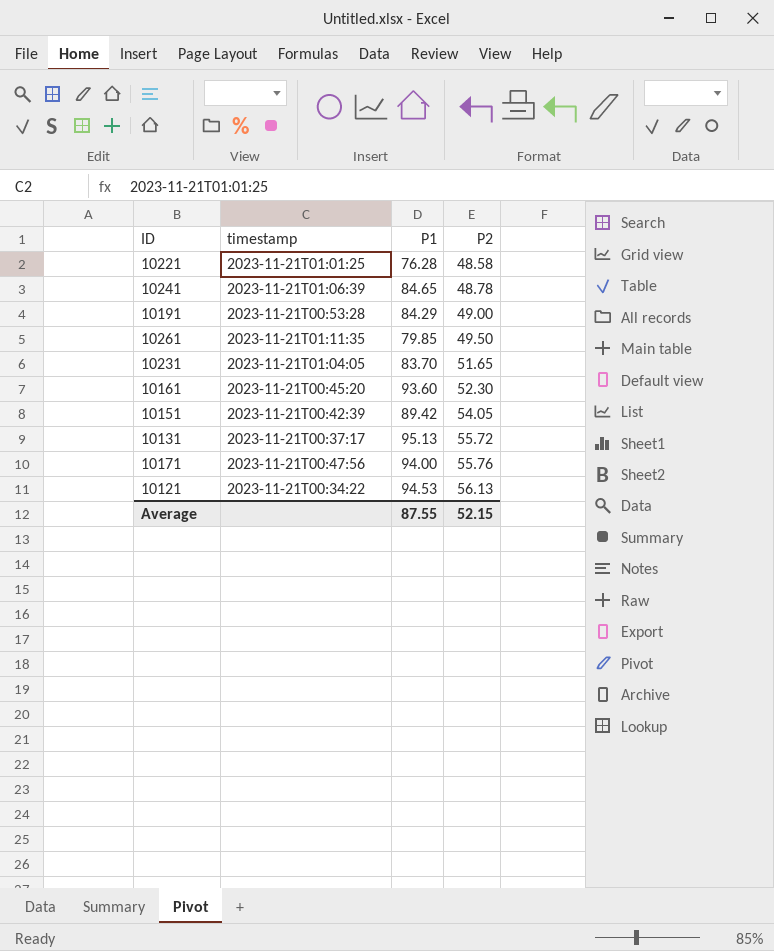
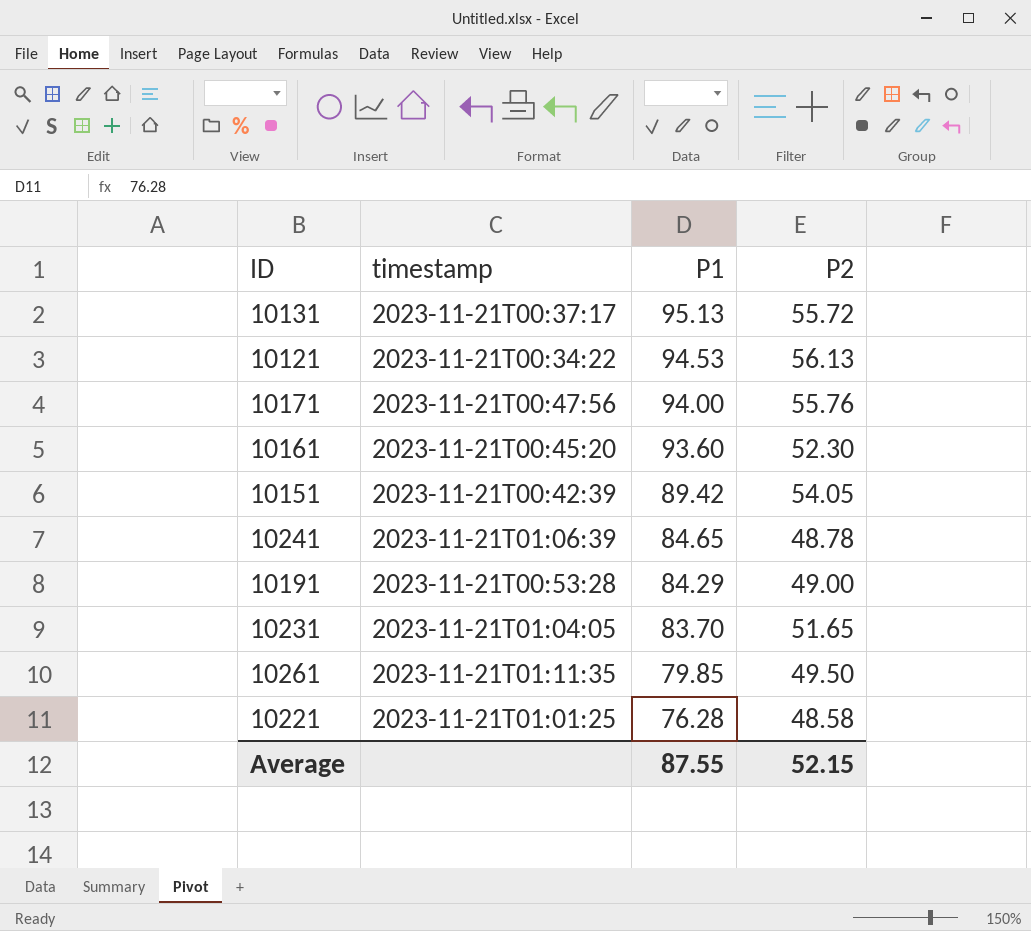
row order: P2 ascending -> P1 descending

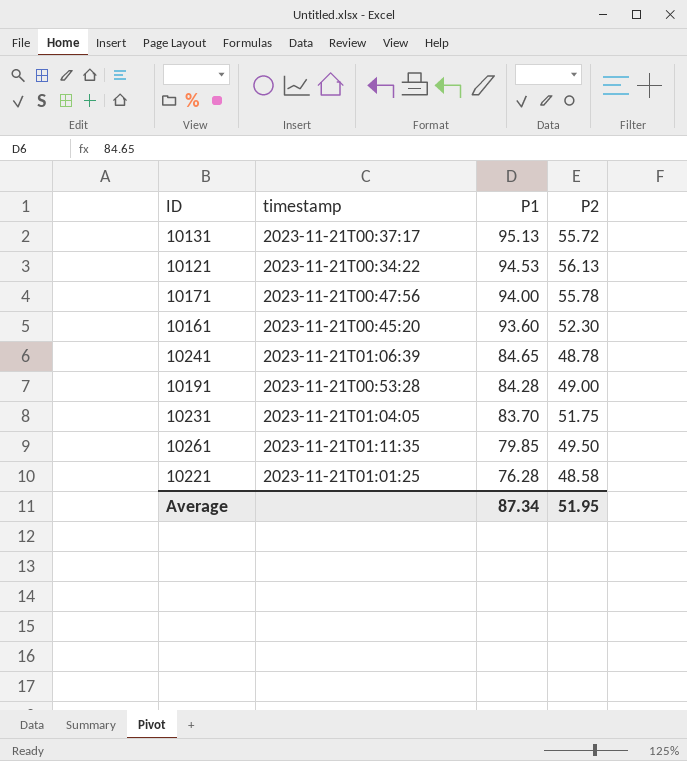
row 10151: 2023-11-21T00:42:39 | 89.42 | 54.05 -> none
10171 | P2: 55.76 -> 55.78
10191 | P1: 84.29 -> 84.28
10231 | P2: 51.65 -> 51.75
Average | P1: 87.55 -> 87.34
Average | P2: 52.15 -> 51.95

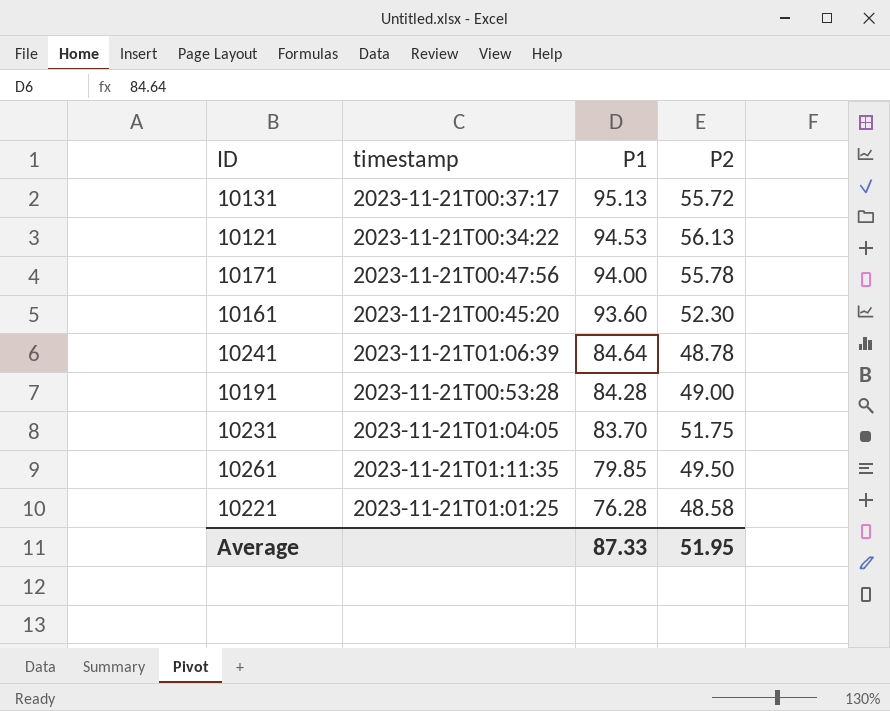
10241 | P1: 84.65 -> 84.64
Average | P1: 87.34 -> 87.33

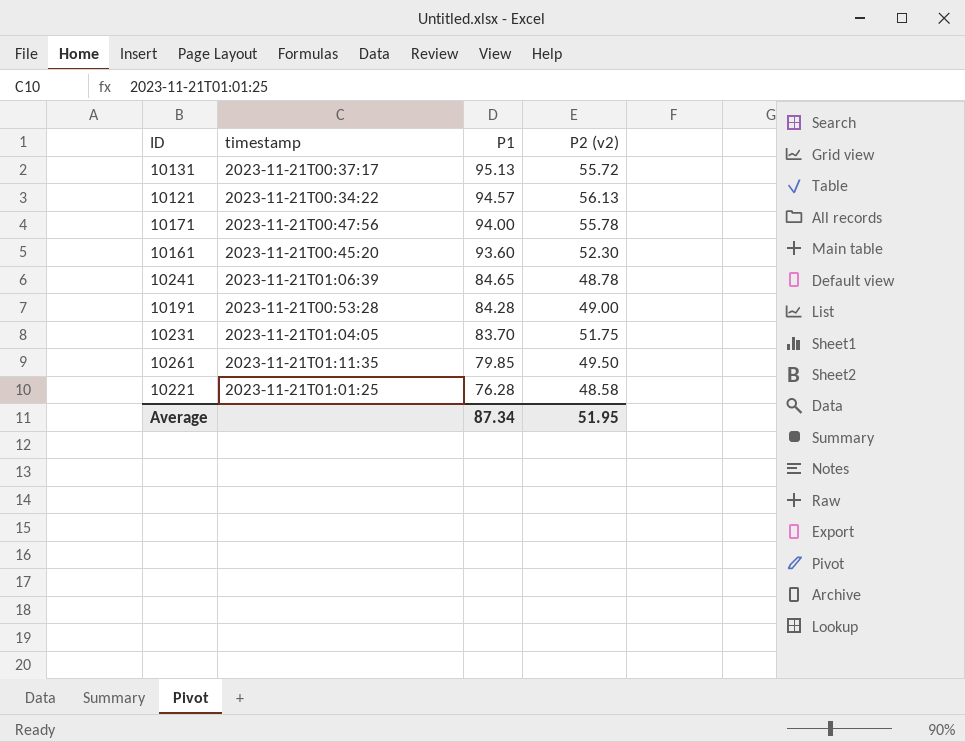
column name: P2 -> P2 (v2)
10121 | P1: 94.53 -> 94.57
10241 | P1: 84.64 -> 84.65
Average | P1: 87.33 -> 87.34

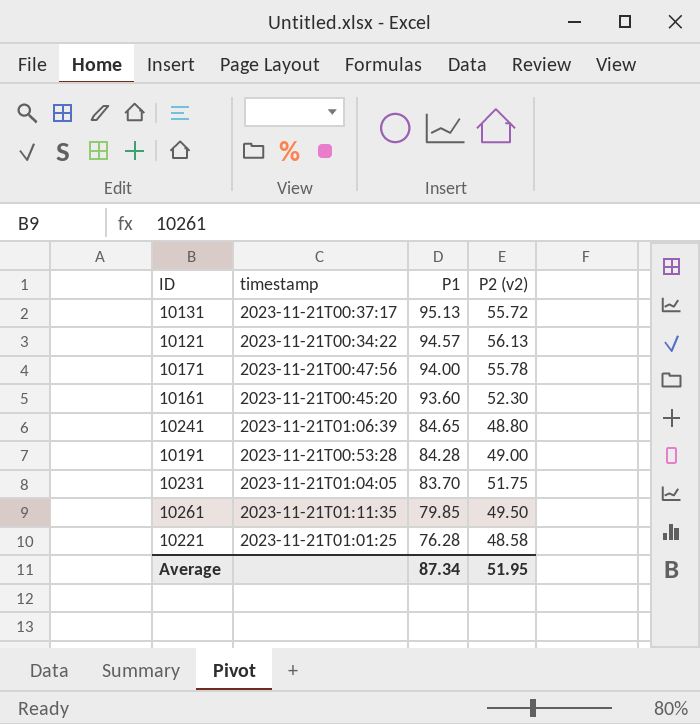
10241 | P2 (v2): 48.78 -> 48.80

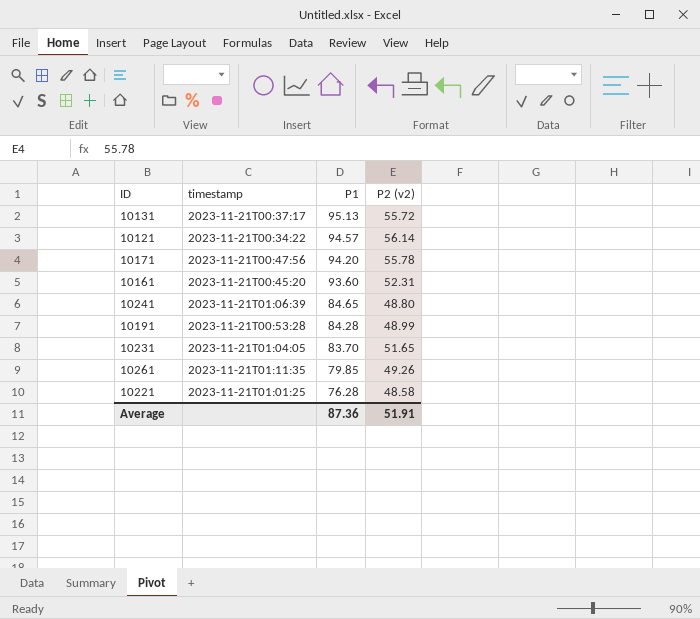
10121 | P2 (v2): 56.13 -> 56.14
10171 | P1: 94.00 -> 94.20
10161 | P2 (v2): 52.30 -> 52.31
10191 | P2 (v2): 49.00 -> 48.99
10231 | P2 (v2): 51.75 -> 51.65
10261 | P2 (v2): 49.50 -> 49.26
Average | P1: 87.34 -> 87.36
Average | P2 (v2): 51.95 -> 51.91

